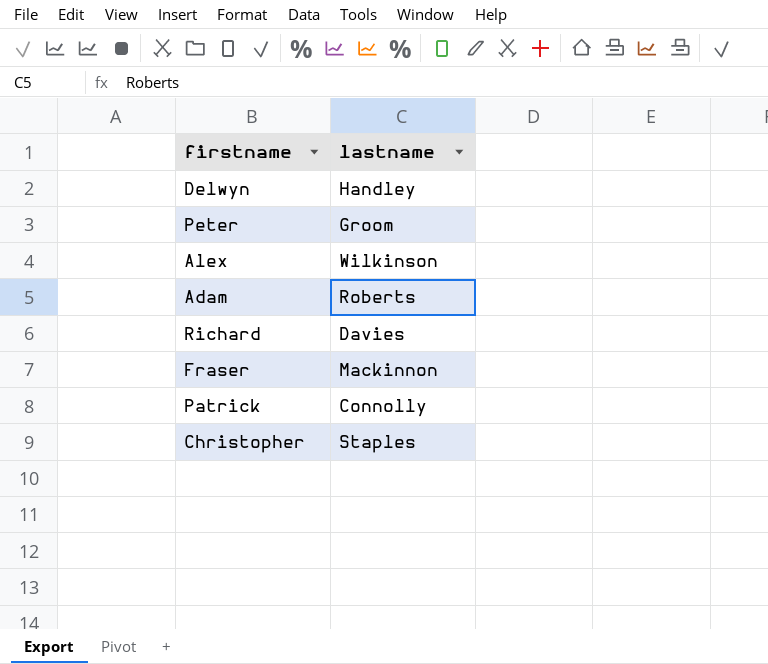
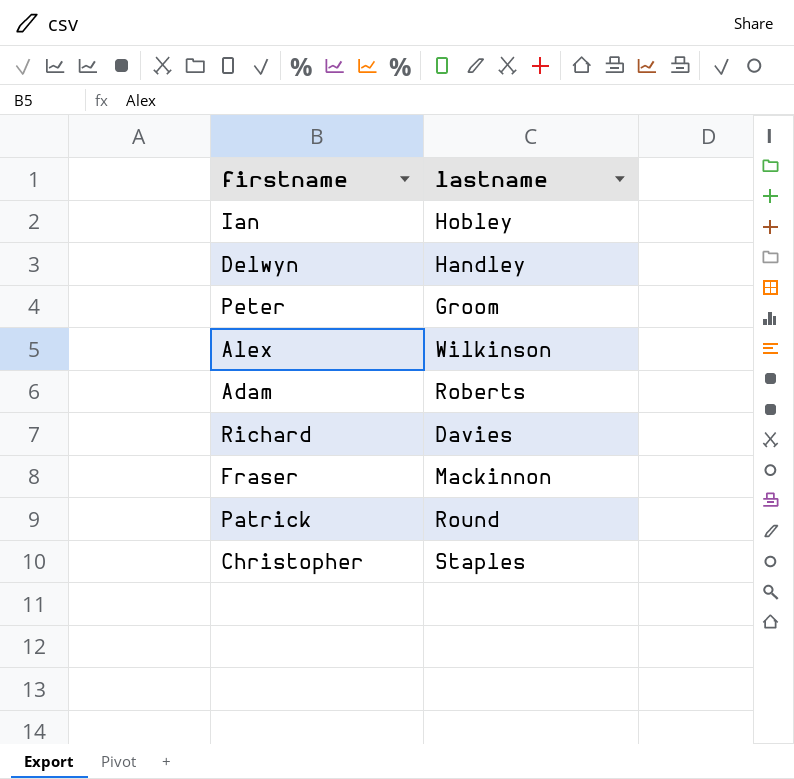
row Ian: none -> Hobley
Patrick | lastname: Connolly -> Round

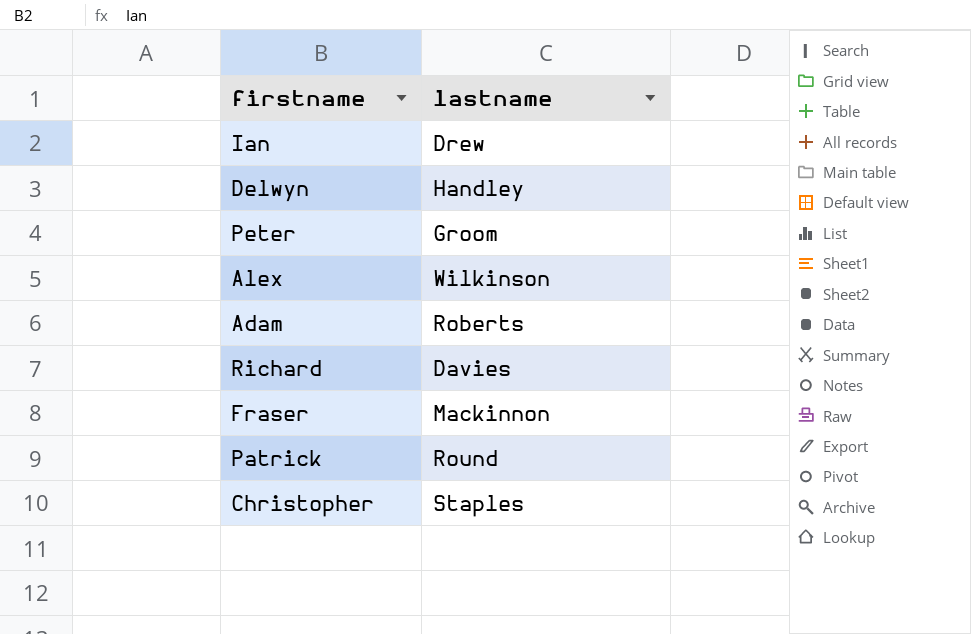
Ian | lastname: Hobley -> Drew

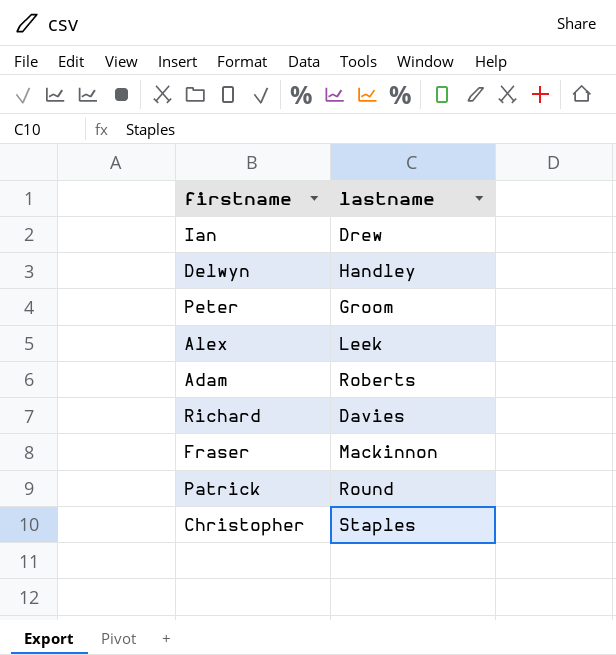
Alex | lastname: Wilkinson -> Leek

